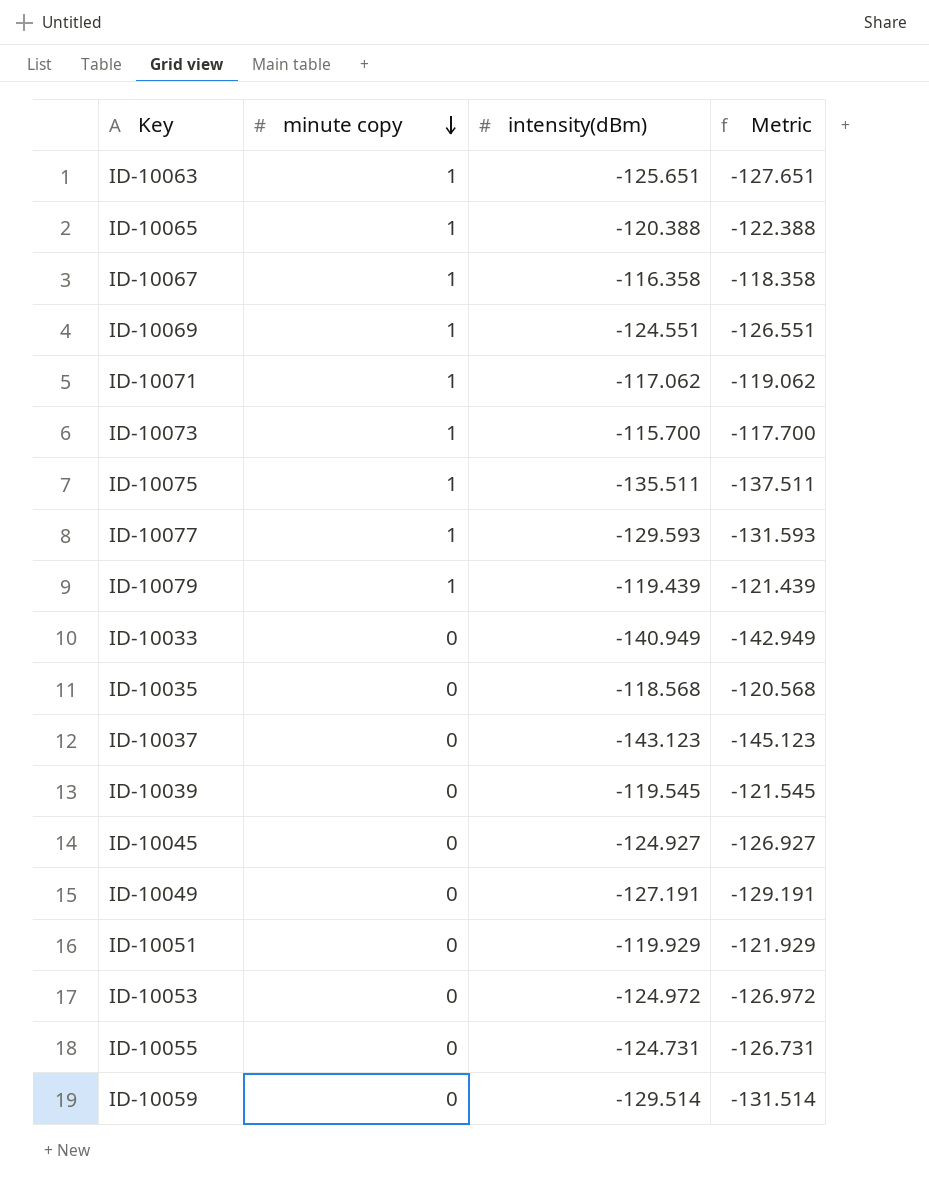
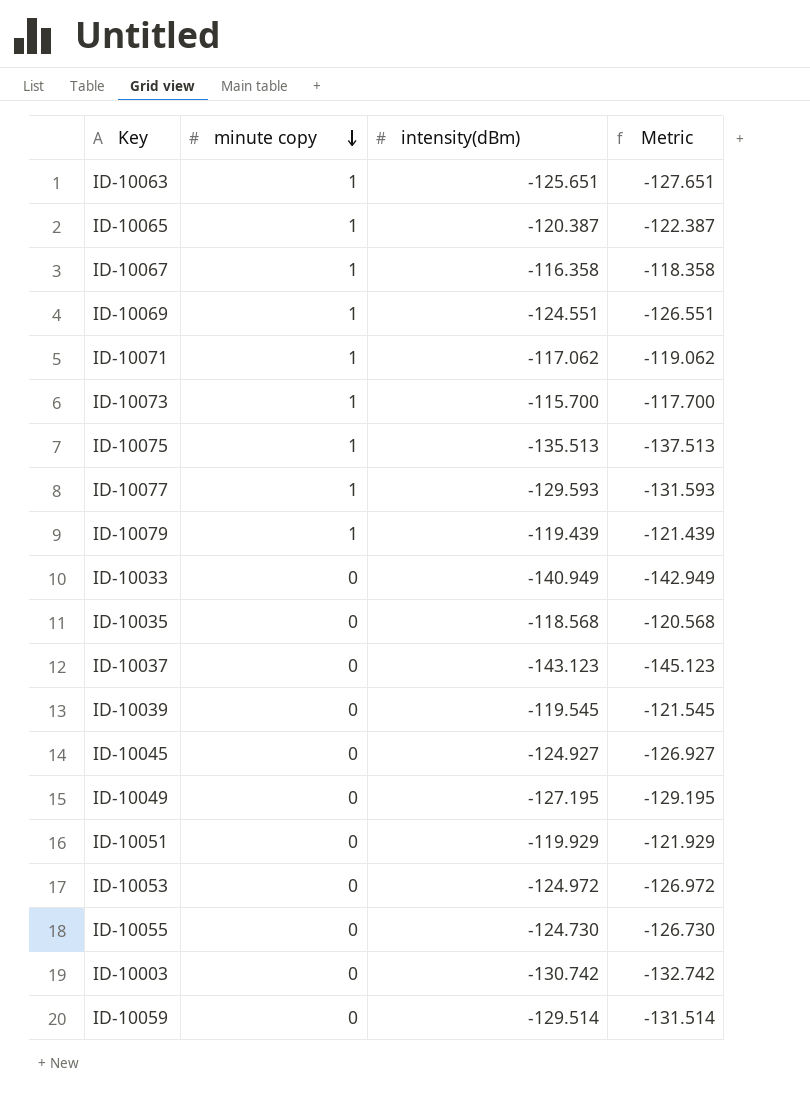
ID-10065 | intensity(dBm): -120.388 -> -120.387
ID-10065 | Metric: -122.388 -> -122.387
ID-10075 | intensity(dBm): -135.511 -> -135.513
ID-10075 | Metric: -137.511 -> -137.513
ID-10049 | intensity(dBm): -127.191 -> -127.195
ID-10049 | Metric: -129.191 -> -129.195
ID-10055 | intensity(dBm): -124.731 -> -124.730
ID-10055 | Metric: -126.731 -> -126.730
row ID-10003: none -> 0 | -130.742 | -132.742

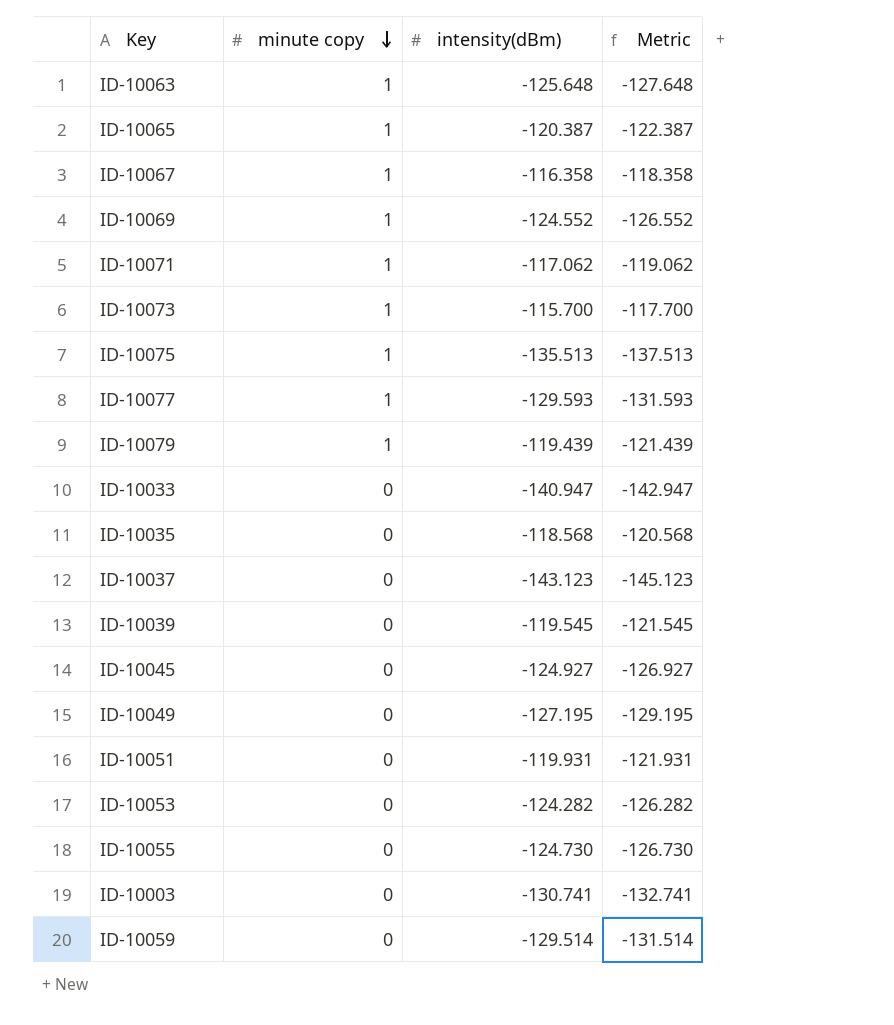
ID-10063 | intensity(dBm): -125.651 -> -125.648
ID-10063 | Metric: -127.651 -> -127.648
ID-10069 | intensity(dBm): -124.551 -> -124.552
ID-10069 | Metric: -126.551 -> -126.552
ID-10033 | intensity(dBm): -140.949 -> -140.947
ID-10033 | Metric: -142.949 -> -142.947
ID-10051 | intensity(dBm): -119.929 -> -119.931
ID-10051 | Metric: -121.929 -> -121.931
ID-10053 | intensity(dBm): -124.972 -> -124.282
ID-10053 | Metric: -126.972 -> -126.282
ID-10003 | intensity(dBm): -130.742 -> -130.741
ID-10003 | Metric: -132.742 -> -132.741

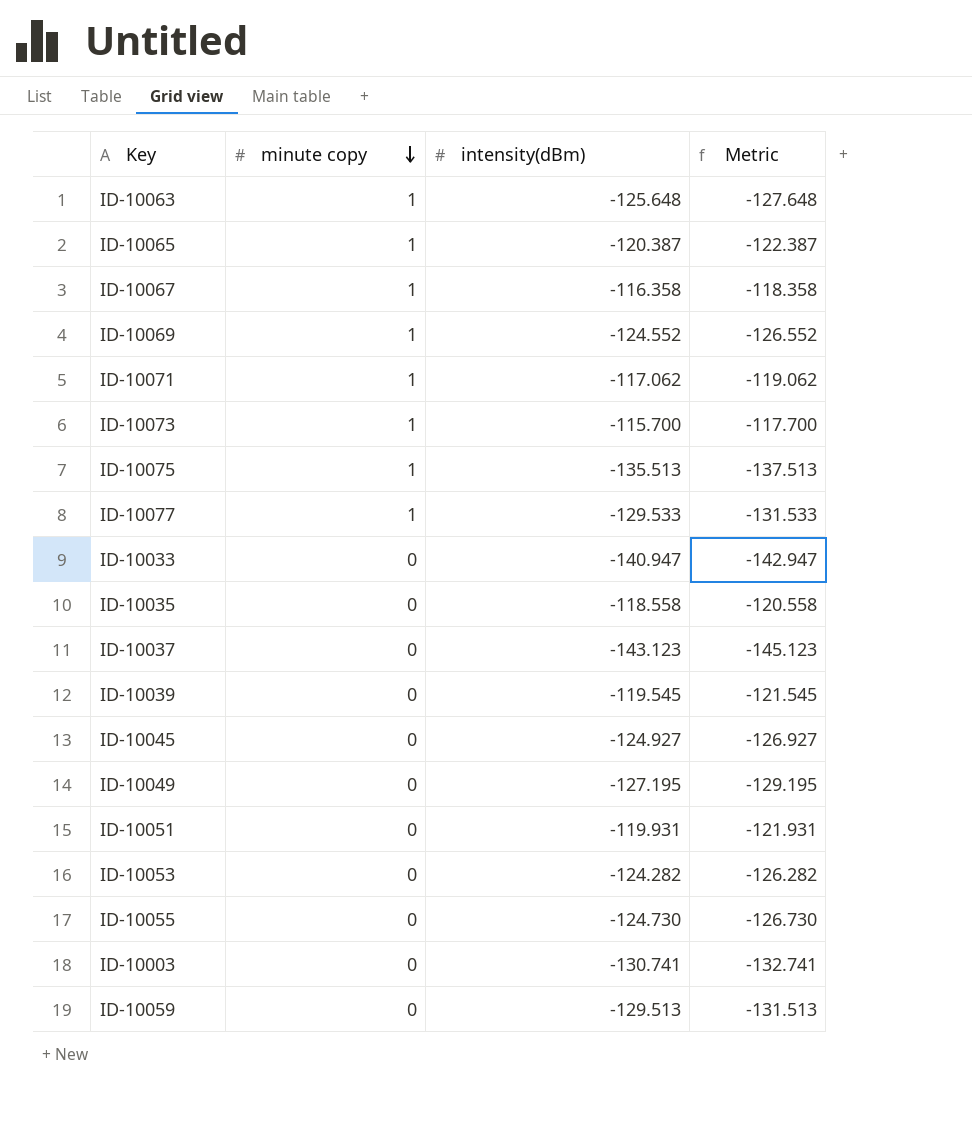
row ID-10079: 1 | -119.439 | -121.439 -> none
ID-10077 | intensity(dBm): -129.593 -> -129.533
ID-10077 | Metric: -131.593 -> -131.533
ID-10035 | intensity(dBm): -118.568 -> -118.558
ID-10035 | Metric: -120.568 -> -120.558
ID-10059 | intensity(dBm): -129.514 -> -129.513
ID-10059 | Metric: -131.514 -> -131.513

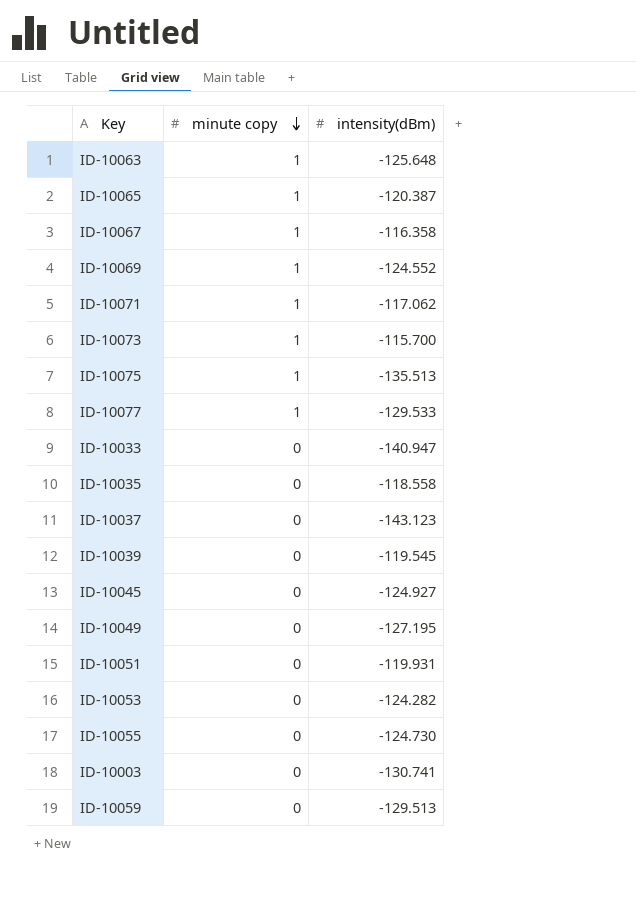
column Metric | formula: [intensity(dBm)] - 2 -> none

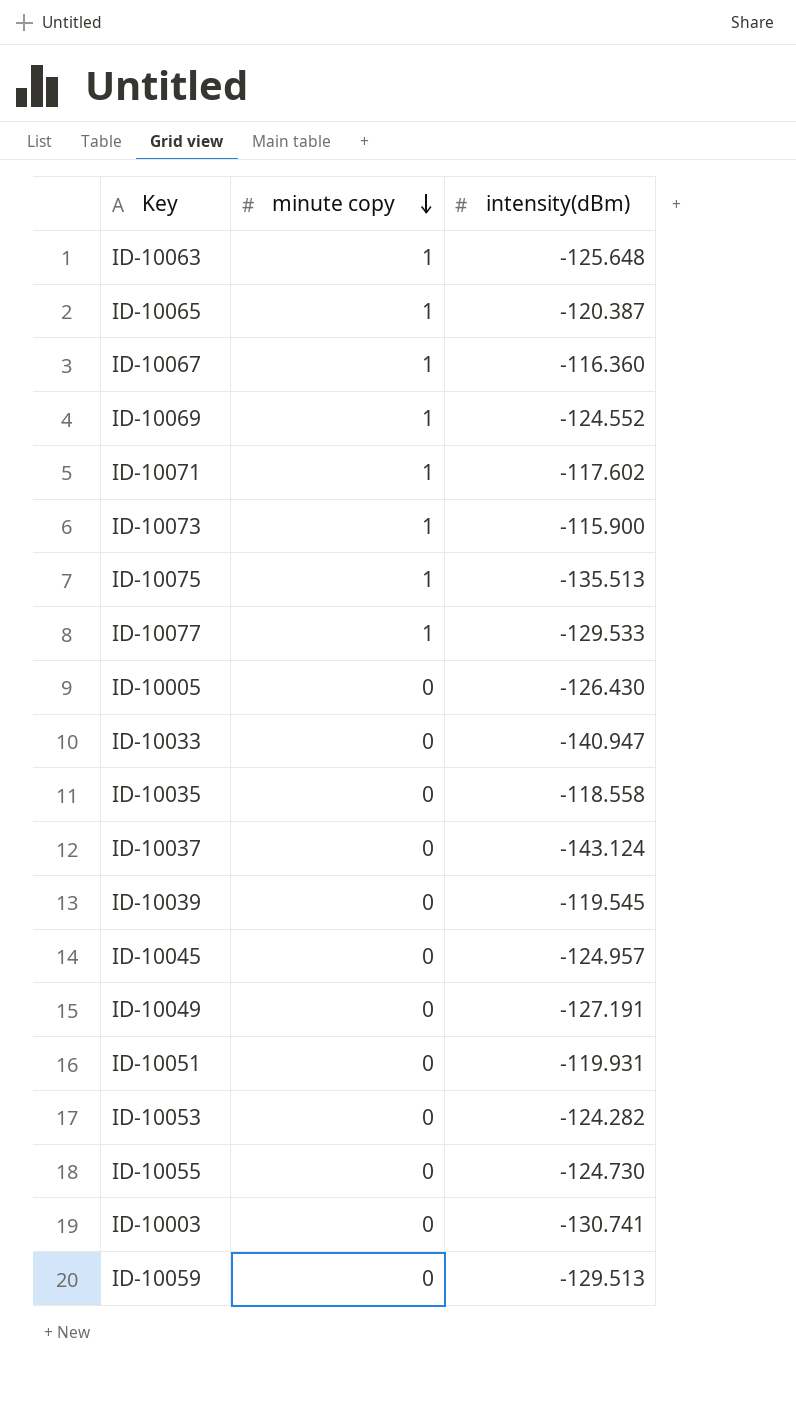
ID-10067 | intensity(dBm): -116.358 -> -116.360
ID-10071 | intensity(dBm): -117.062 -> -117.602
ID-10073 | intensity(dBm): -115.700 -> -115.900
row ID-10005: none -> 0 | -126.430
ID-10037 | intensity(dBm): -143.123 -> -143.124
ID-10045 | intensity(dBm): -124.927 -> -124.957
ID-10049 | intensity(dBm): -127.195 -> -127.191

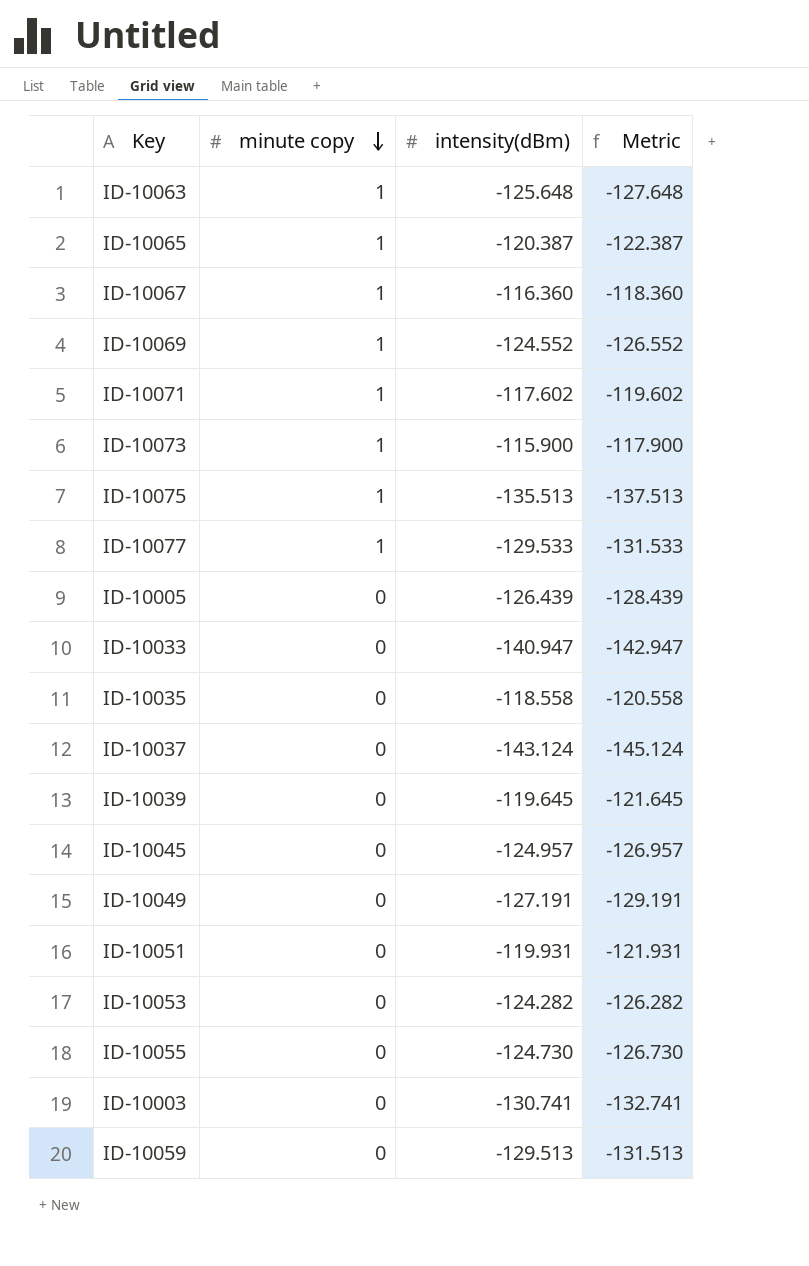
column Metric | formula: none -> [intensity(dBm)] - 2
ID-10005 | intensity(dBm): -126.430 -> -126.439
ID-10039 | intensity(dBm): -119.545 -> -119.645

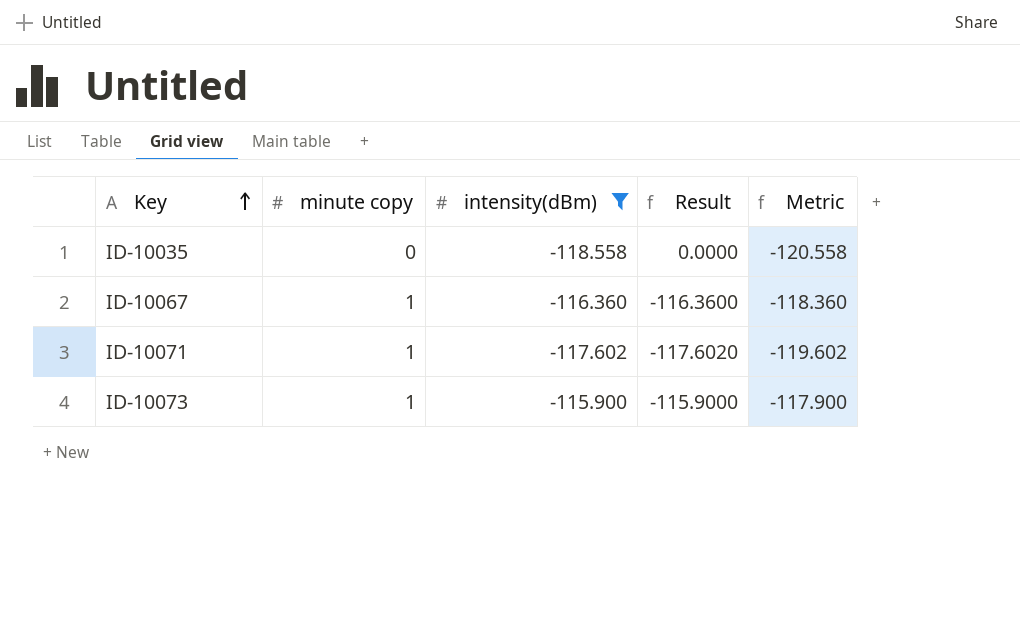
filter: none -> intensity(dBm) >= -118.558
row order: minute copy descending -> Key ascending
column Result | formula: none -> [minute copy] * [intensity(dBm)]

